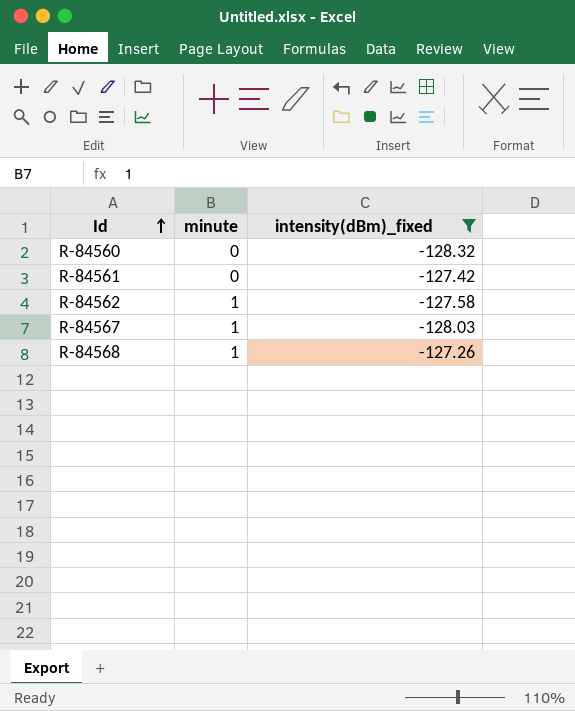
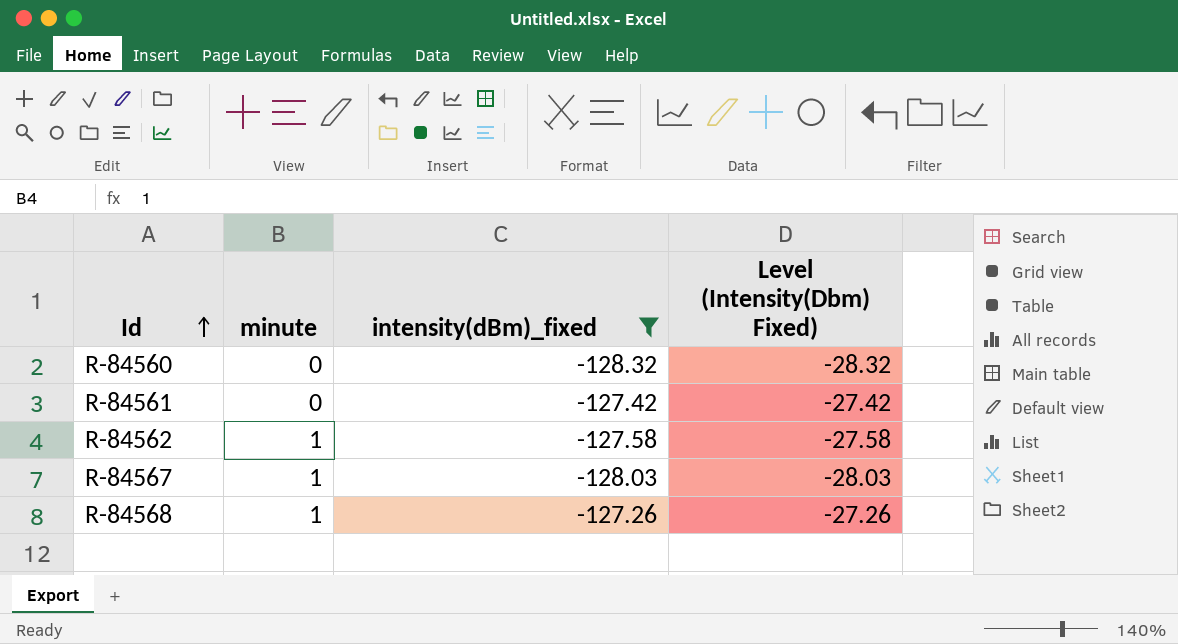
column Level (Intensity(Dbm) Fixed) | formula: none -> [intensity(dBm)_fixed] + 100

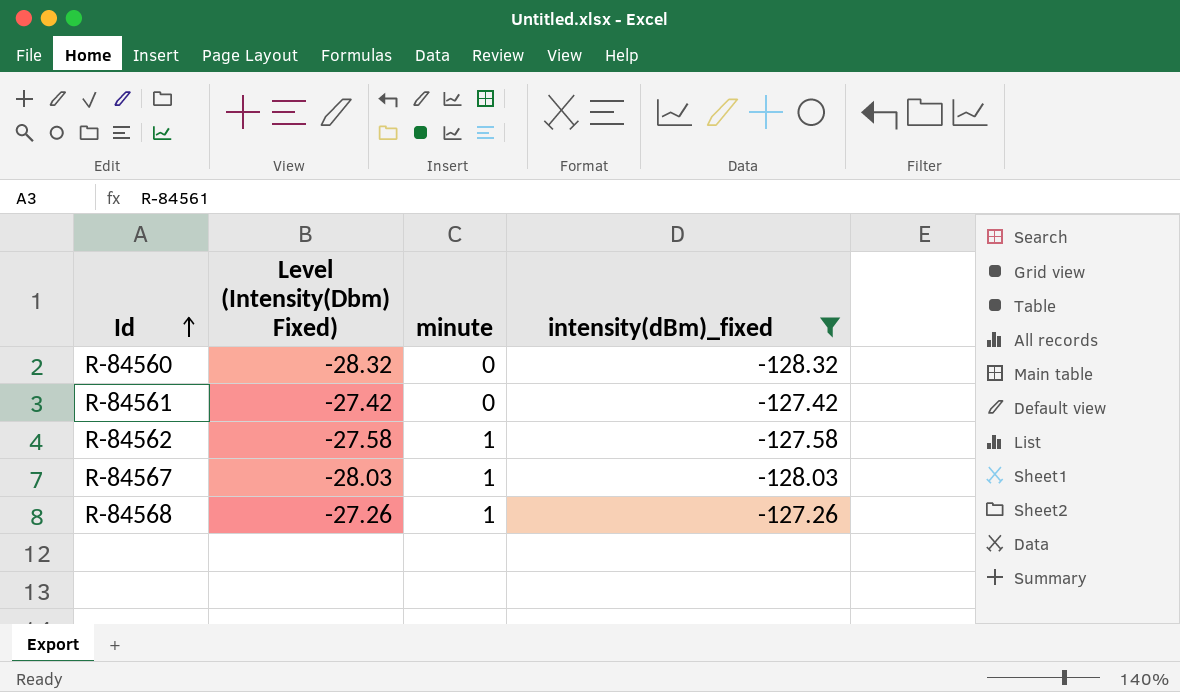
column Level (Intensity(Dbm) Fixed) | position: 4 -> 2

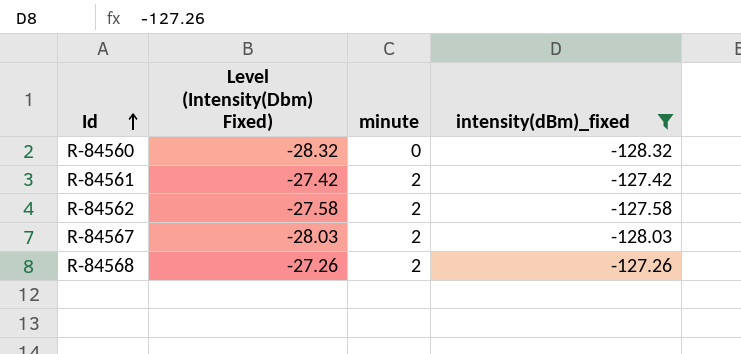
R-84561 | minute: 0 -> 2
R-84562 | minute: 1 -> 2
R-84567 | minute: 1 -> 2
R-84568 | minute: 1 -> 2

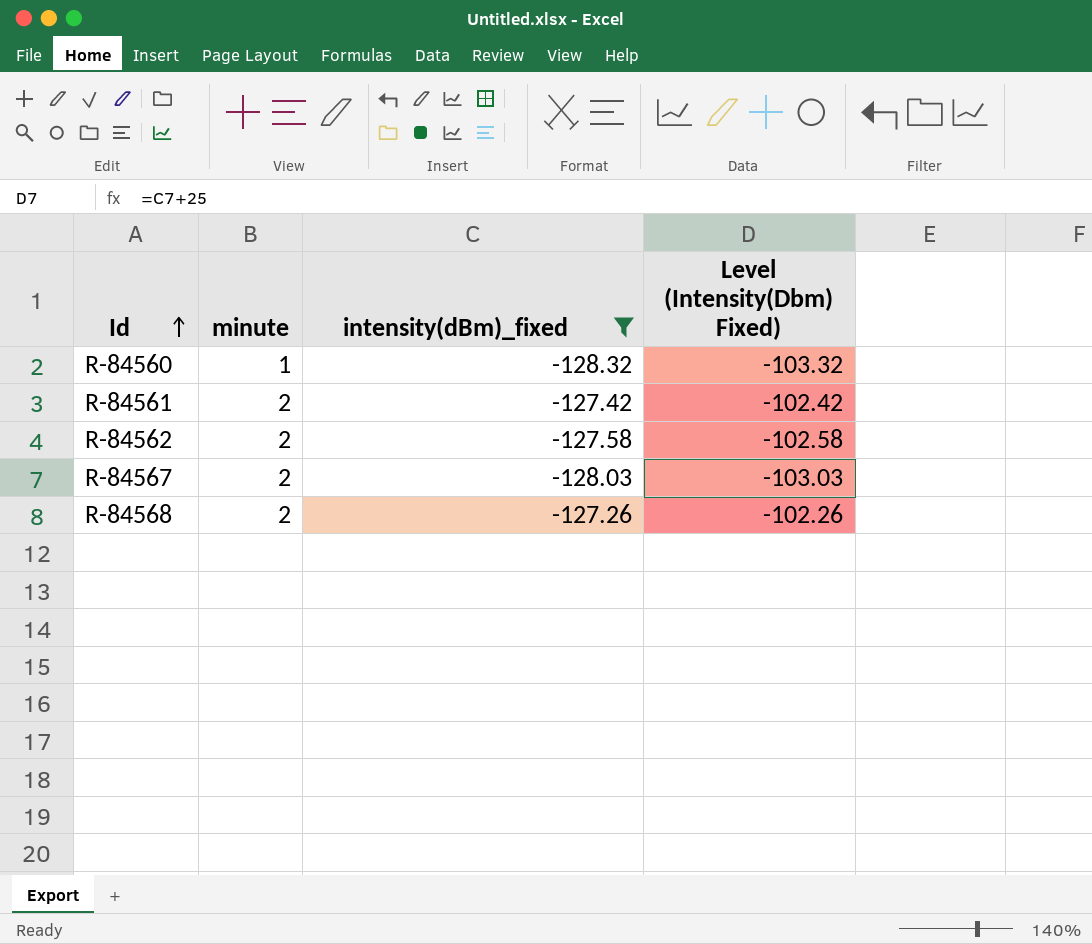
column Level (Intensity(Dbm) Fixed) | formula: [intensity(dBm)_fixed] + 100 -> [intensity(dBm)_fixed] + 25
column Level (Intensity(Dbm) Fixed) | position: 2 -> 4
R-84560 | minute: 0 -> 1

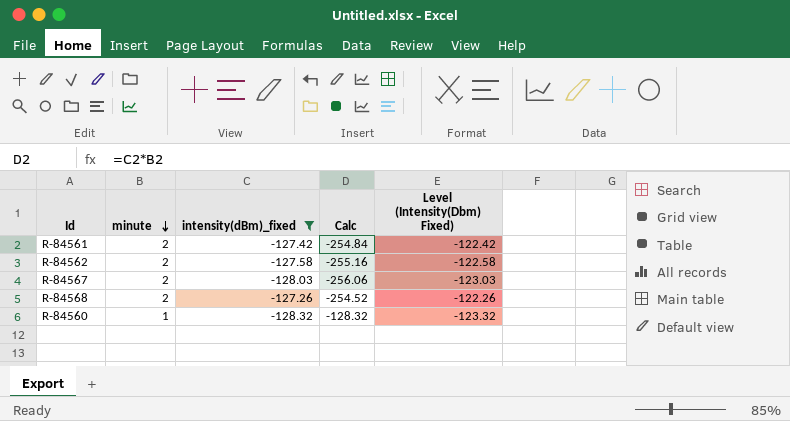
row order: Id ascending -> minute descending
column Calc | formula: none -> [minute] * [intensity(dBm)_fixed]
column Level (Intensity(Dbm) Fixed) | formula: [intensity(dBm)_fixed] + 25 -> [intensity(dBm)_fixed] + 5

